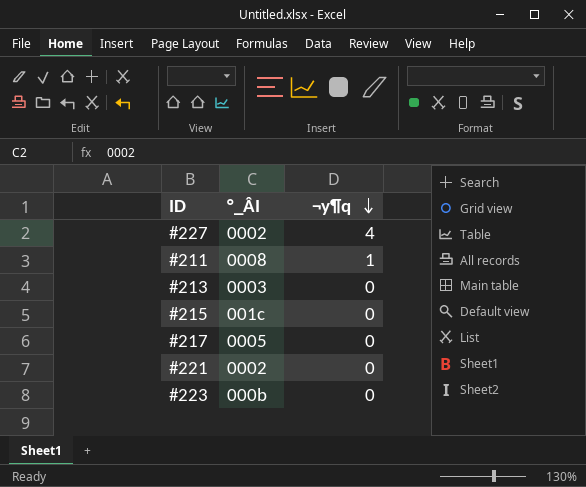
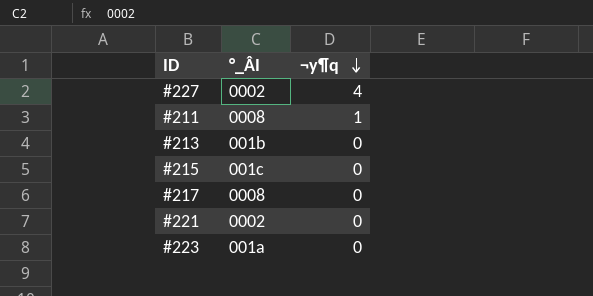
#213 | °_ÂI: 0003 -> 001b
#217 | °_ÂI: 0005 -> 0008
#223 | °_ÂI: 000b -> 001a

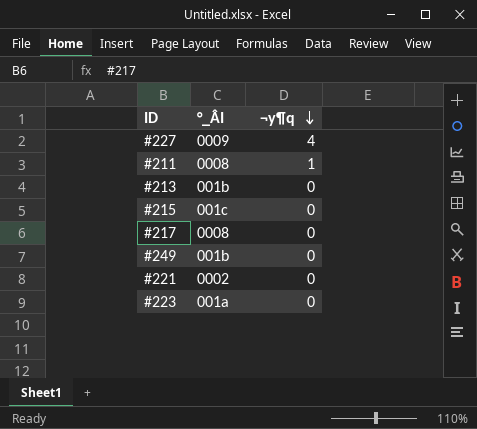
#227 | °_ÂI: 0002 -> 0009
row #249: none -> 001b | 0

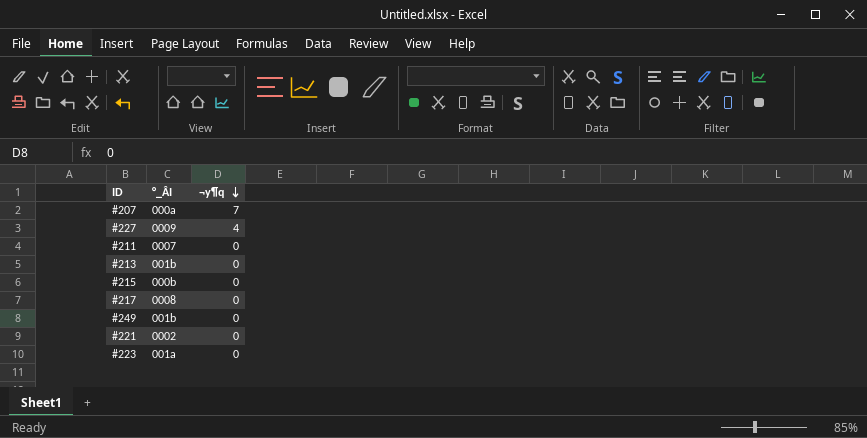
row #207: none -> 000a | 7
#211 | °_ÂI: 0008 -> 0007
#211 | ¬y¶q: 1 -> 0
#215 | °_ÂI: 001c -> 000b

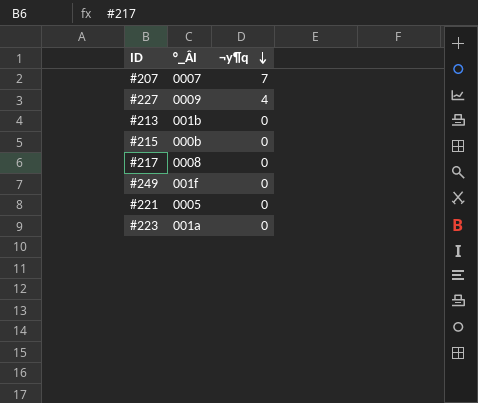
row #211: 0007 | 0 -> none
#207 | °_ÂI: 000a -> 0007
#249 | °_ÂI: 001b -> 001f
#221 | °_ÂI: 0002 -> 0005

